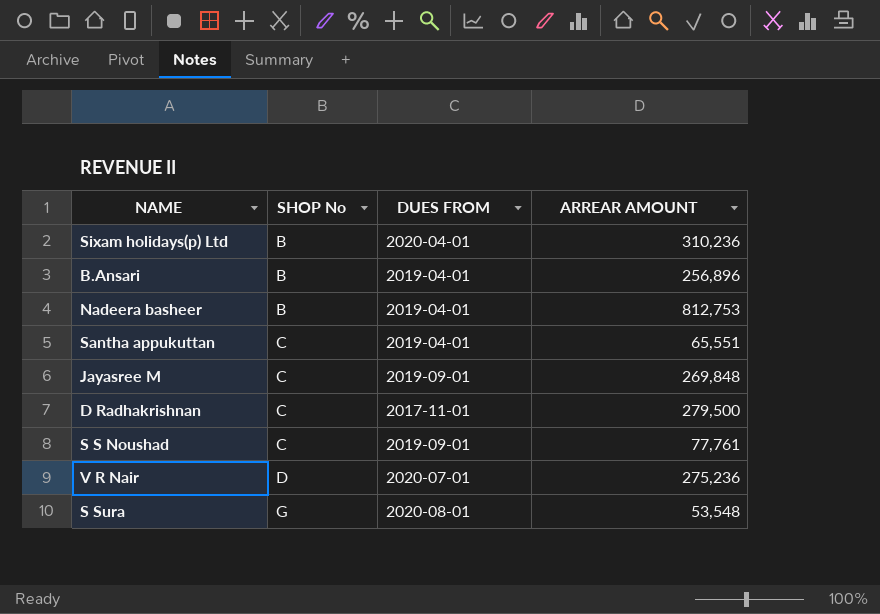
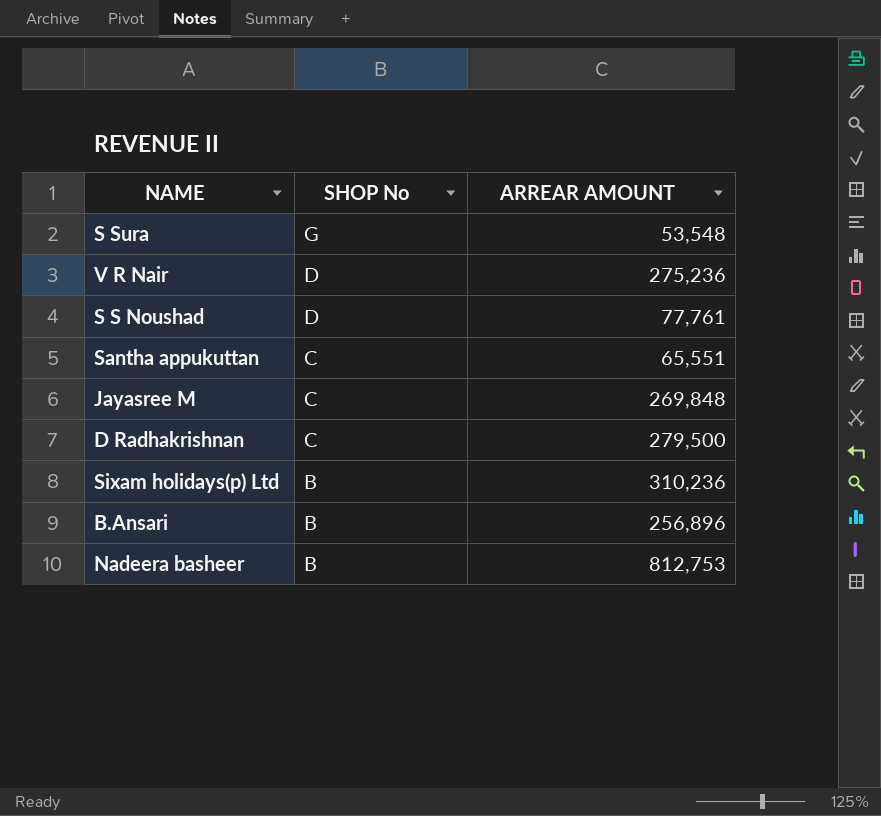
row order: SHOP No ascending -> SHOP No descending
column DUES FROM | position: 3 -> none
S S Noushad | SHOP No: C -> D

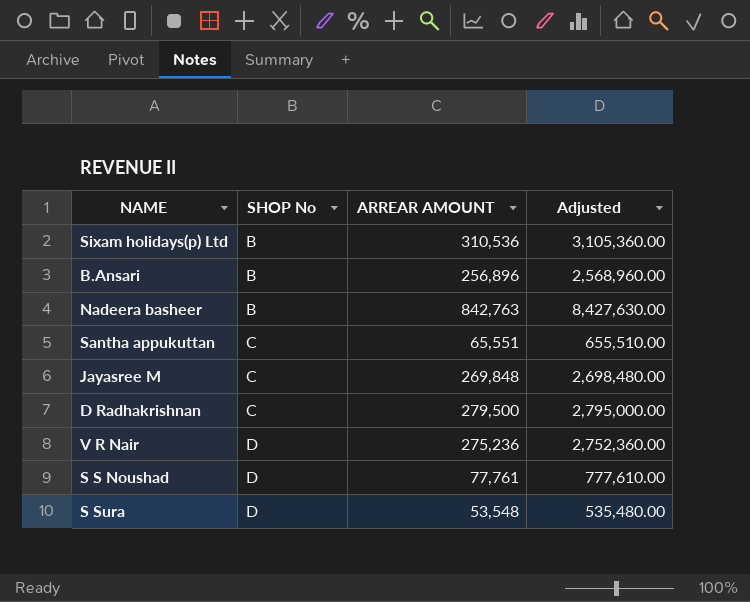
row order: SHOP No descending -> SHOP No ascending
column Adjusted | formula: none -> [ARREAR AMOUNT] * 10
Sixam holidays(p) Ltd | ARREAR AMOUNT: 310,236 -> 310,536
Nadeera basheer | ARREAR AMOUNT: 812,753 -> 842,763
S Sura | SHOP No: G -> D

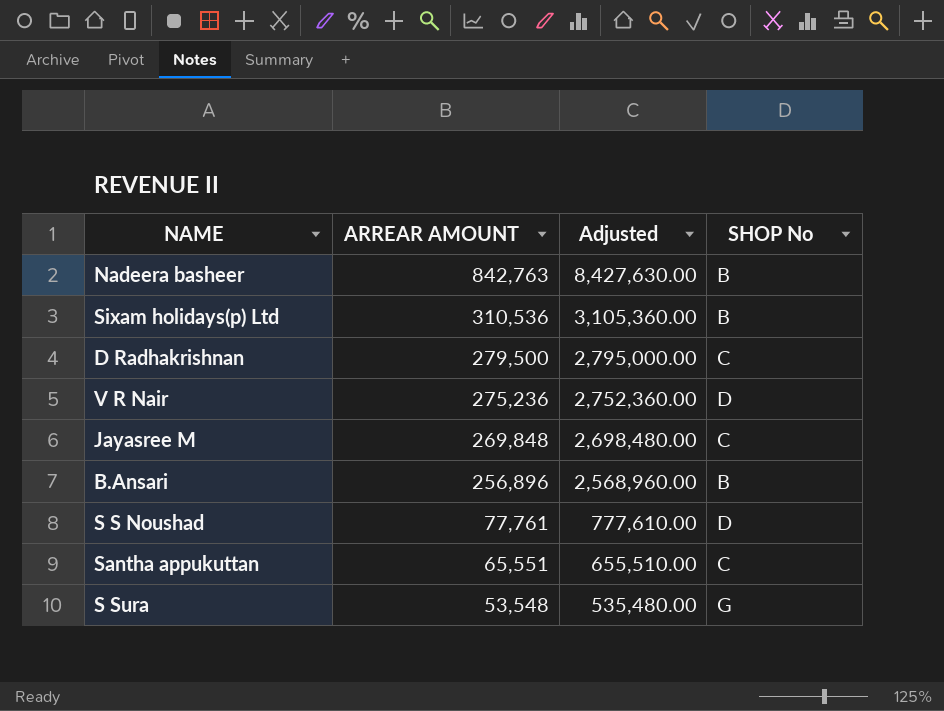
row order: SHOP No ascending -> ARREAR AMOUNT descending
column SHOP No | position: 2 -> 4
S Sura | SHOP No: D -> G

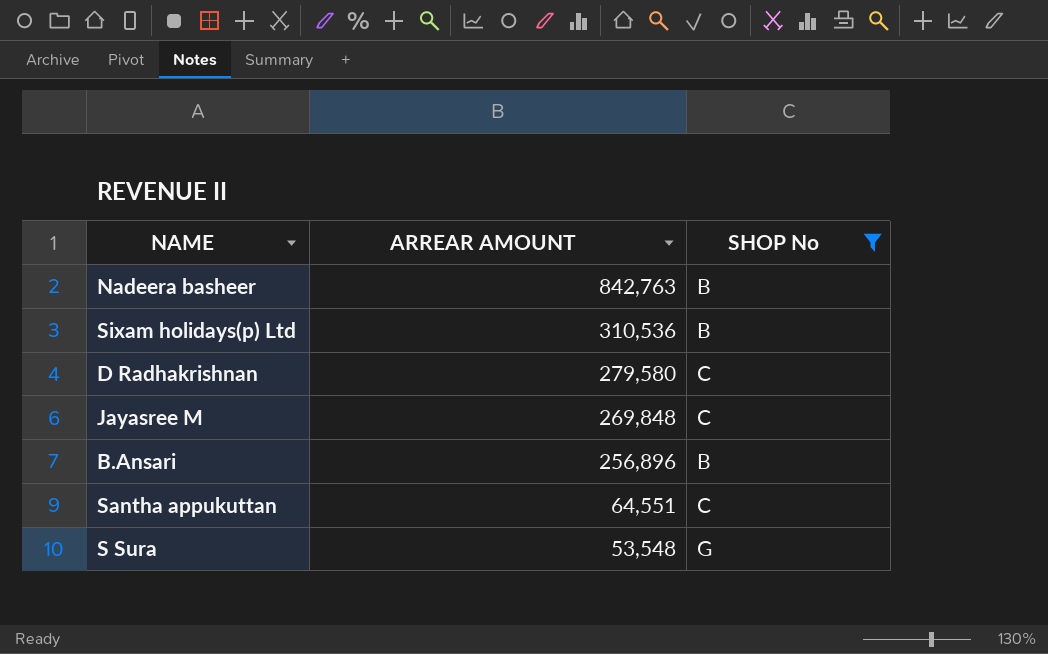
filter: none -> SHOP No != D
column Adjusted | formula: [ARREAR AMOUNT] * 10 -> none
D Radhakrishnan | ARREAR AMOUNT: 279,500 -> 279,580
Santha appukuttan | ARREAR AMOUNT: 65,551 -> 64,551

